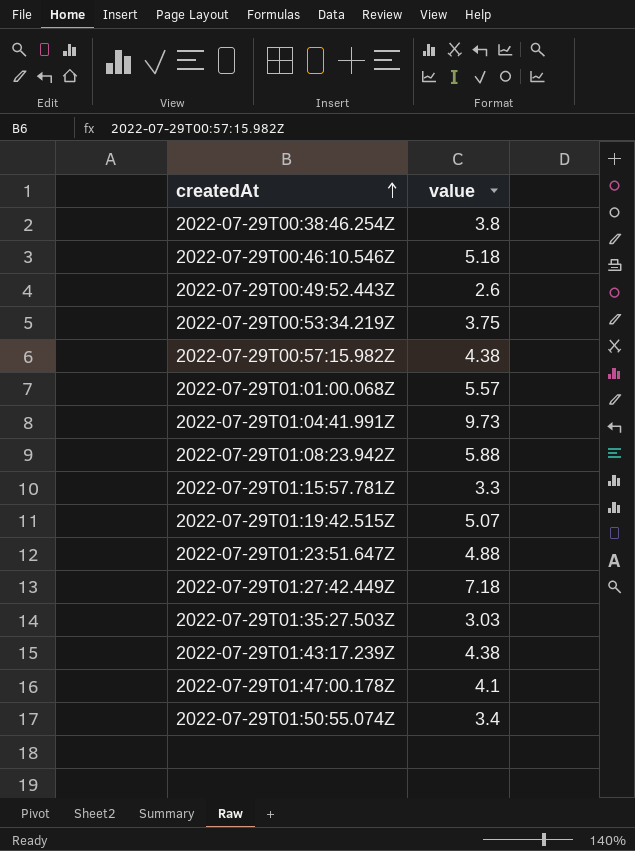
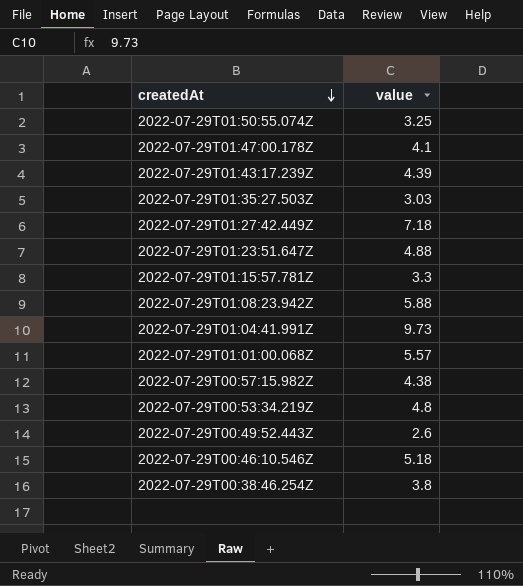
row order: createdAt ascending -> createdAt descending
row 2022-07-29T01:19:42.515Z: 5.07 -> none
2022-07-29T01:50:55.074Z | value: 3.4 -> 3.25
2022-07-29T01:43:17.239Z | value: 4.38 -> 4.39
2022-07-29T00:53:34.219Z | value: 3.75 -> 4.8

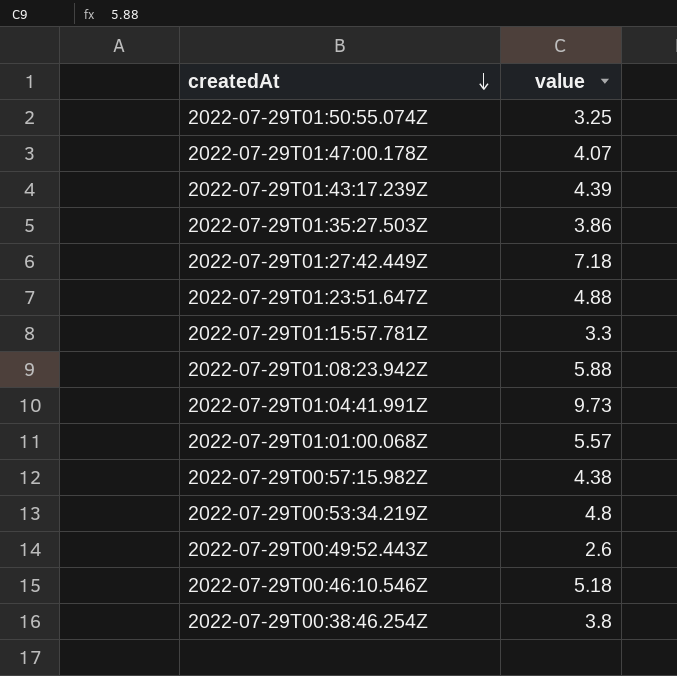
2022-07-29T01:47:00.178Z | value: 4.1 -> 4.07
2022-07-29T01:35:27.503Z | value: 3.03 -> 3.86

